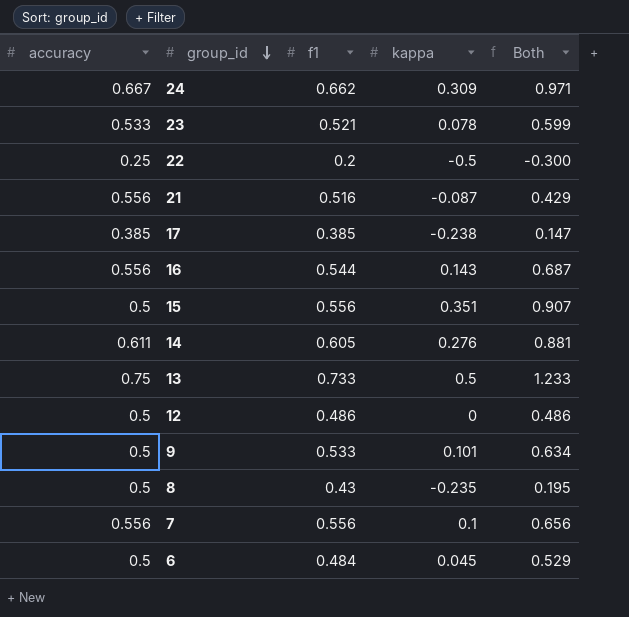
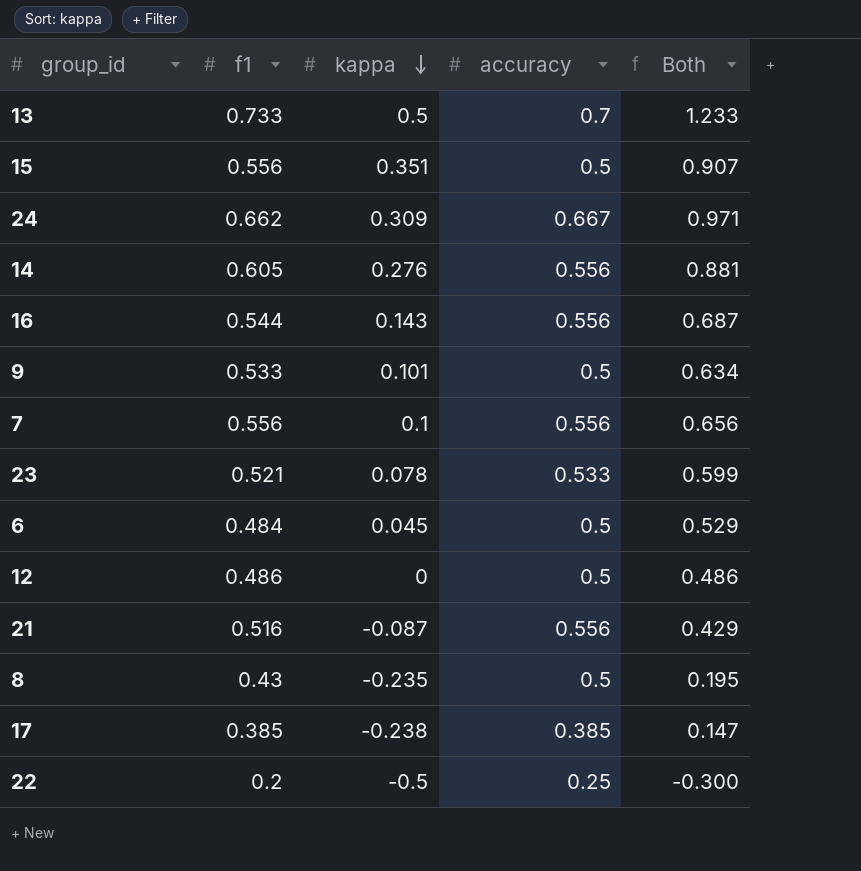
row order: group_id descending -> kappa descending
column accuracy | position: 1 -> 4
13 | accuracy: 0.75 -> 0.7
14 | accuracy: 0.611 -> 0.556

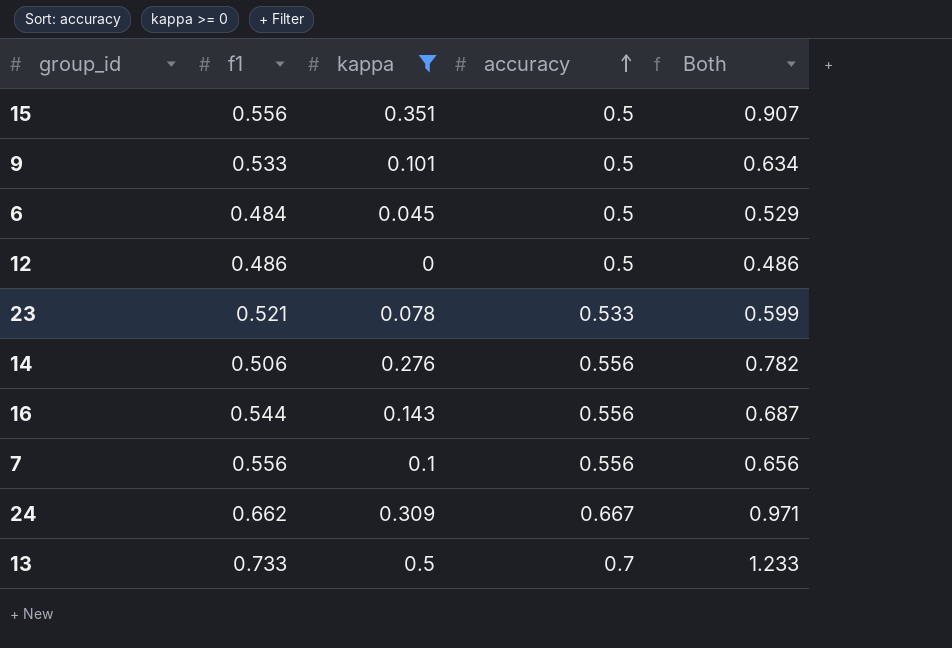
filter: none -> kappa >= 0
row order: kappa descending -> accuracy ascending
14 | f1: 0.605 -> 0.506
14 | Both: 0.881 -> 0.782

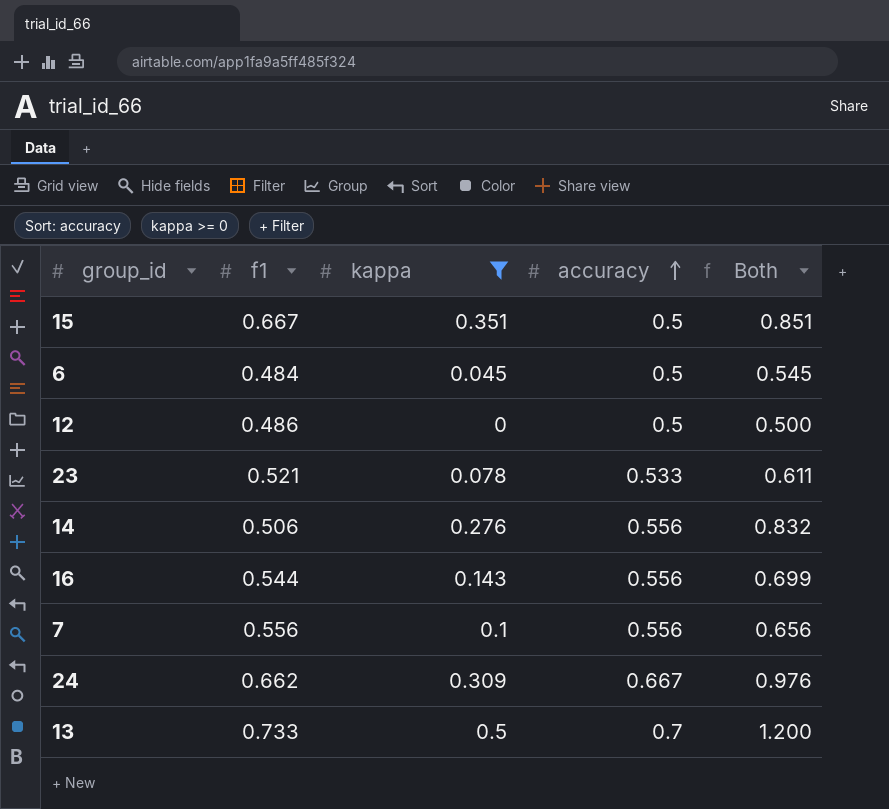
column Both | formula: [f1] + [kappa] -> [kappa] + [accuracy]
row 9: 0.533 | 0.101 | 0.5 | 0.634 -> none
15 | f1: 0.556 -> 0.667

